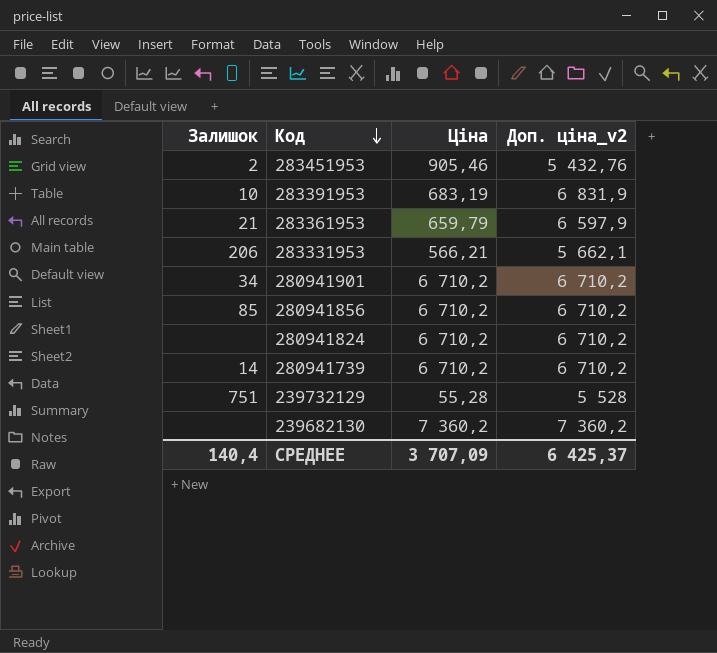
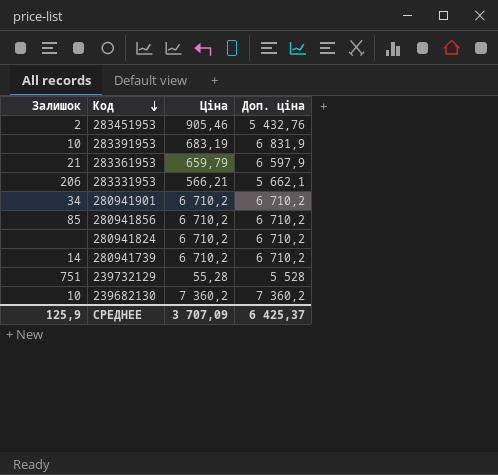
column name: Доп. ціна_v2 -> Доп. ціна
239682130 | Залишок: none -> 10
СРЕДНЕЕ | Залишок: 140,4 -> 125,9

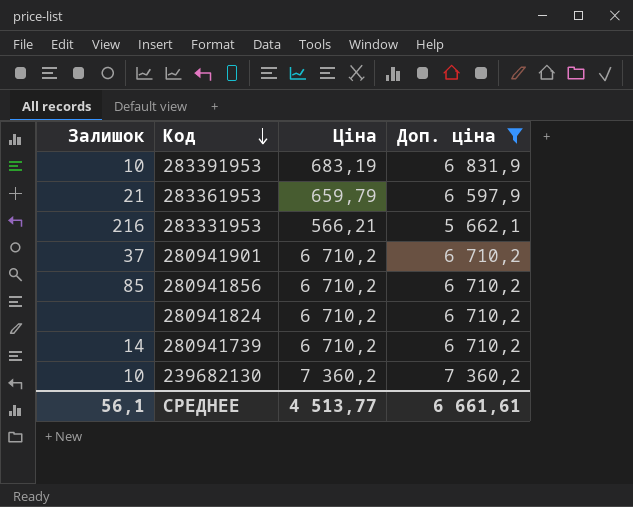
filter: none -> Доп. ціна >= 5 662,1
283331953 | Залишок: 206 -> 216
280941901 | Залишок: 34 -> 37
СРЕДНЕЕ | Залишок: 125,9 -> 56,1
СРЕДНЕЕ | Ціна: 3 707,09 -> 4 513,77
СРЕДНЕЕ | Доп. ціна: 6 425,37 -> 6 661,61

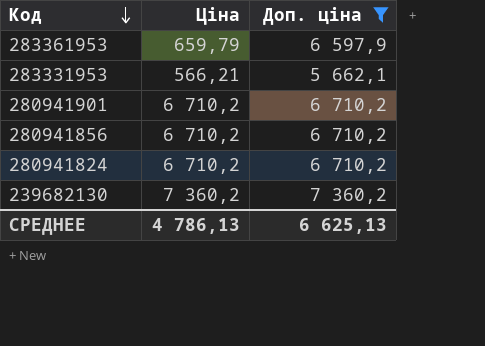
column Залишок | position: 1 -> none
row 283391953: 10 | 683,19 | 6 831,9 -> none
row 280941739: 14 | 6 710,2 | 6 710,2 -> none
СРЕДНЕЕ | Ціна: 4 513,77 -> 4 786,13
СРЕДНЕЕ | Доп. ціна: 6 661,61 -> 6 625,13

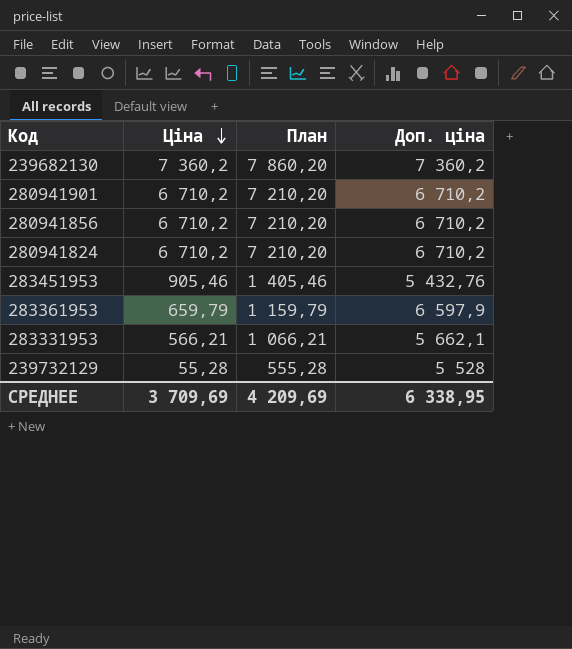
filter: Доп. ціна >= 5 662,1 -> none
row order: Код descending -> Ціна descending
column План | formula: none -> [Ціна] + 500
СРЕДНЕЕ | Ціна: 4 786,13 -> 3 709,69
СРЕДНЕЕ | Доп. ціна: 6 625,13 -> 6 338,95

